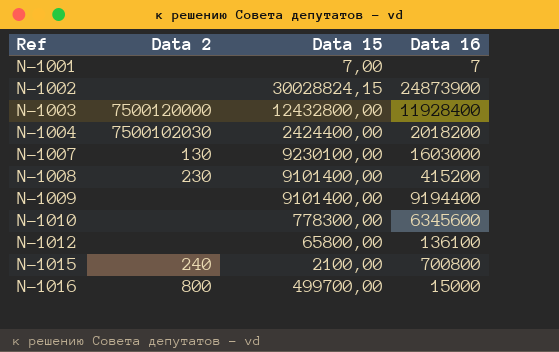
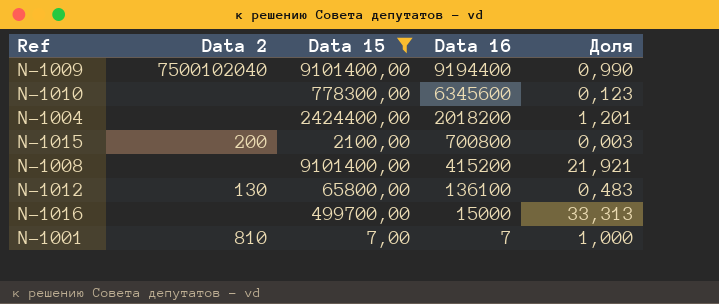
filter: none -> Data 15 <= 9101400,00
row order: Ref ascending -> Data 16 descending
column Доля | formula: none -> [Data 15] / [Data 16]
N-1009 | Data 2: none -> 7500102040
N-1004 | Data 2: 7500102030 -> none
N-1015 | Data 2: 240 -> 200
N-1008 | Data 2: 230 -> none
N-1012 | Data 2: none -> 130
N-1016 | Data 2: 800 -> none
N-1001 | Data 2: none -> 810

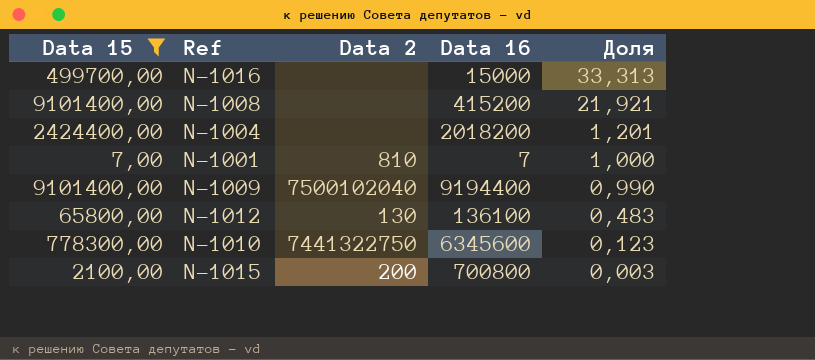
row order: Data 16 descending -> Доля descending
column Data 15 | position: 3 -> 1
N-1010 | Data 2: none -> 7441322750

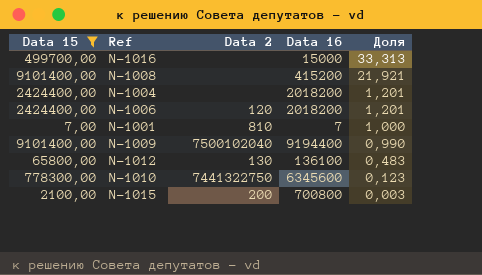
row N-1006: none -> 2424400,00 | 120 | 2018200 | 1,201

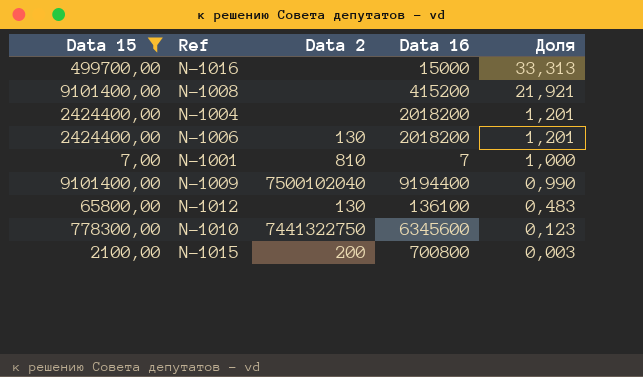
N-1006 | Data 2: 120 -> 130

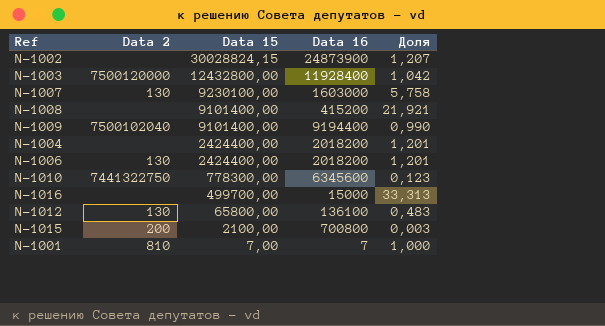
filter: Data 15 <= 9101400,00 -> none
row order: Доля descending -> Data 15 descending
column Data 15 | position: 1 -> 3

